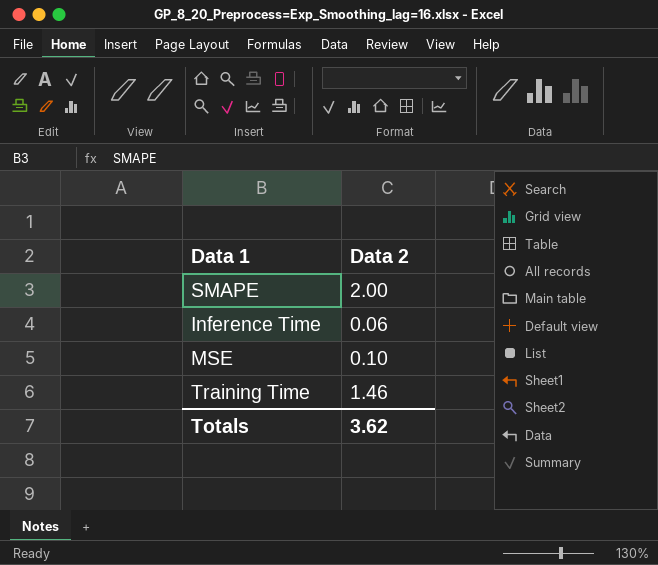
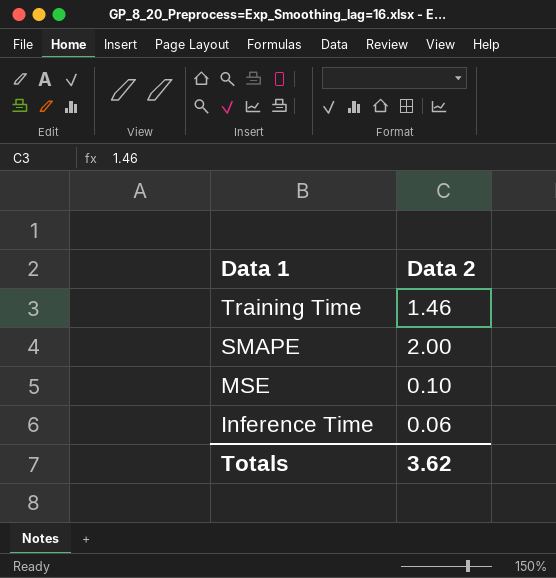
row order: none -> Data 1 descending

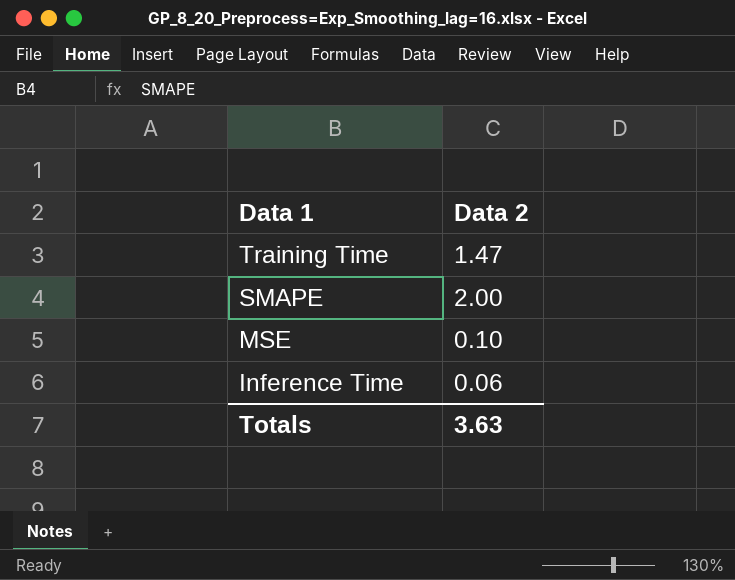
Training Time | Data 2: 1.46 -> 1.47
Totals | Data 2: 3.62 -> 3.63

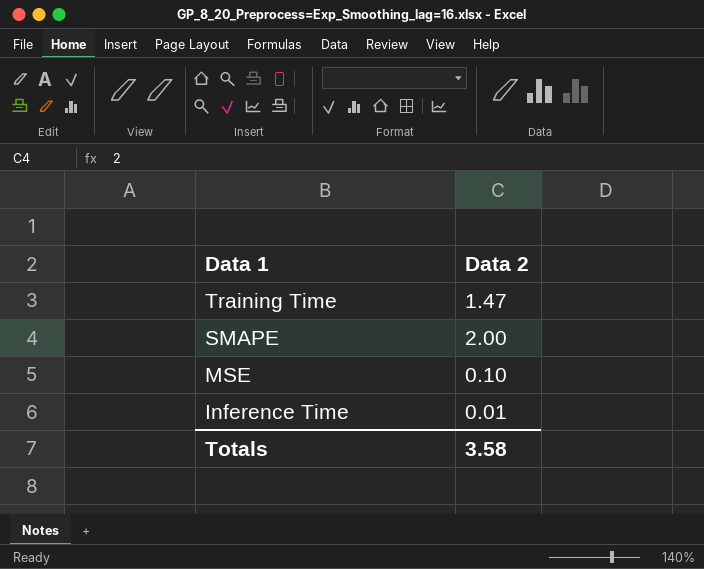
Inference Time | Data 2: 0.06 -> 0.01
Totals | Data 2: 3.63 -> 3.58

